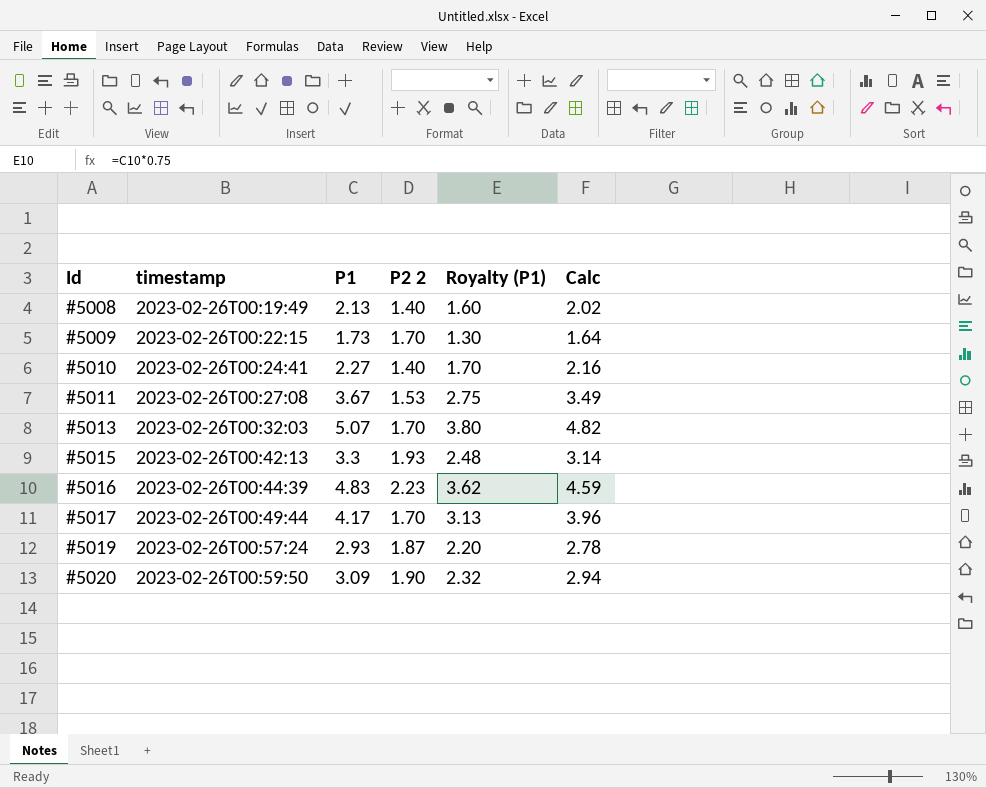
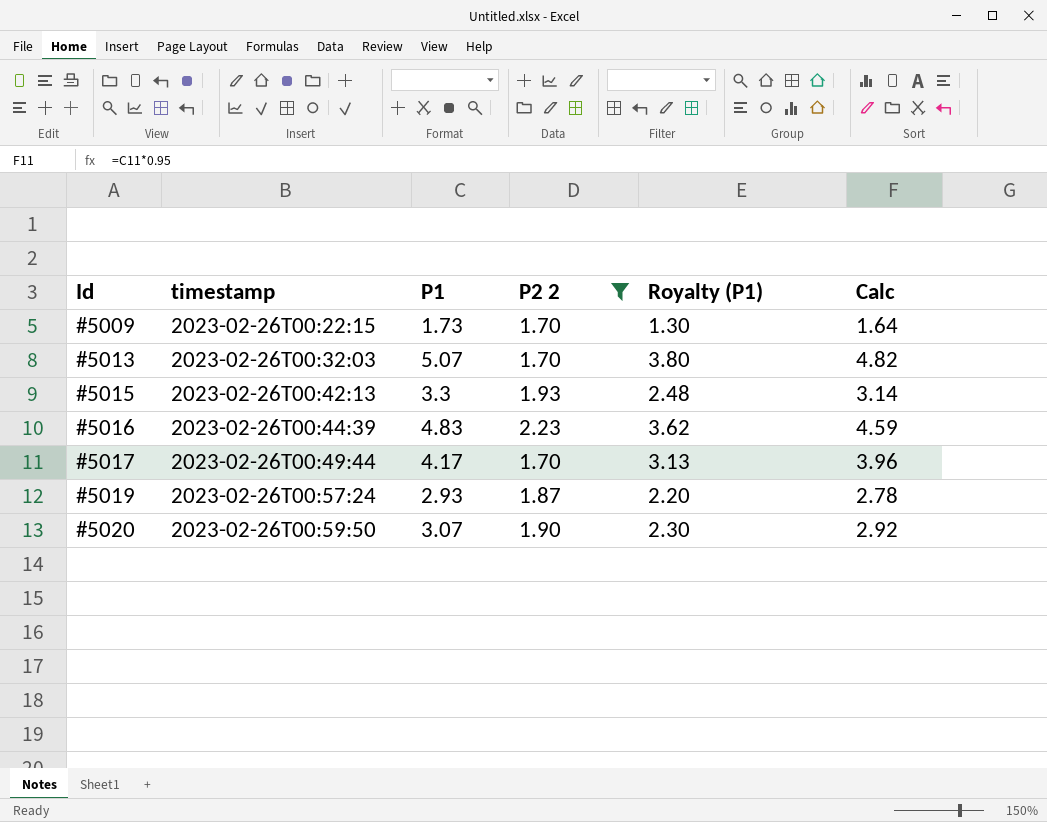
filter: none -> P2 2 >= 1.70
#5020 | P1: 3.09 -> 3.07
#5020 | Royalty (P1): 2.32 -> 2.30
#5020 | Calc: 2.94 -> 2.92

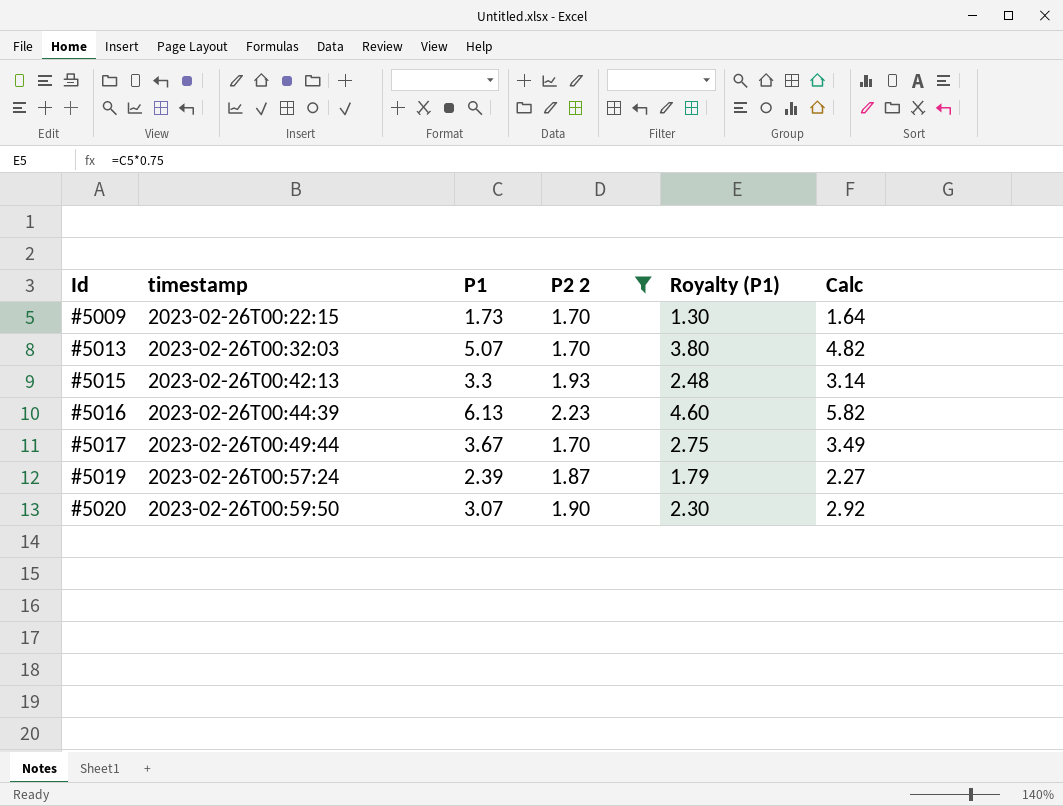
#5016 | P1: 4.83 -> 6.13
#5016 | Royalty (P1): 3.62 -> 4.60
#5016 | Calc: 4.59 -> 5.82
#5017 | P1: 4.17 -> 3.67
#5017 | Royalty (P1): 3.13 -> 2.75
#5017 | Calc: 3.96 -> 3.49
#5019 | P1: 2.93 -> 2.39
#5019 | Royalty (P1): 2.20 -> 1.79
#5019 | Calc: 2.78 -> 2.27

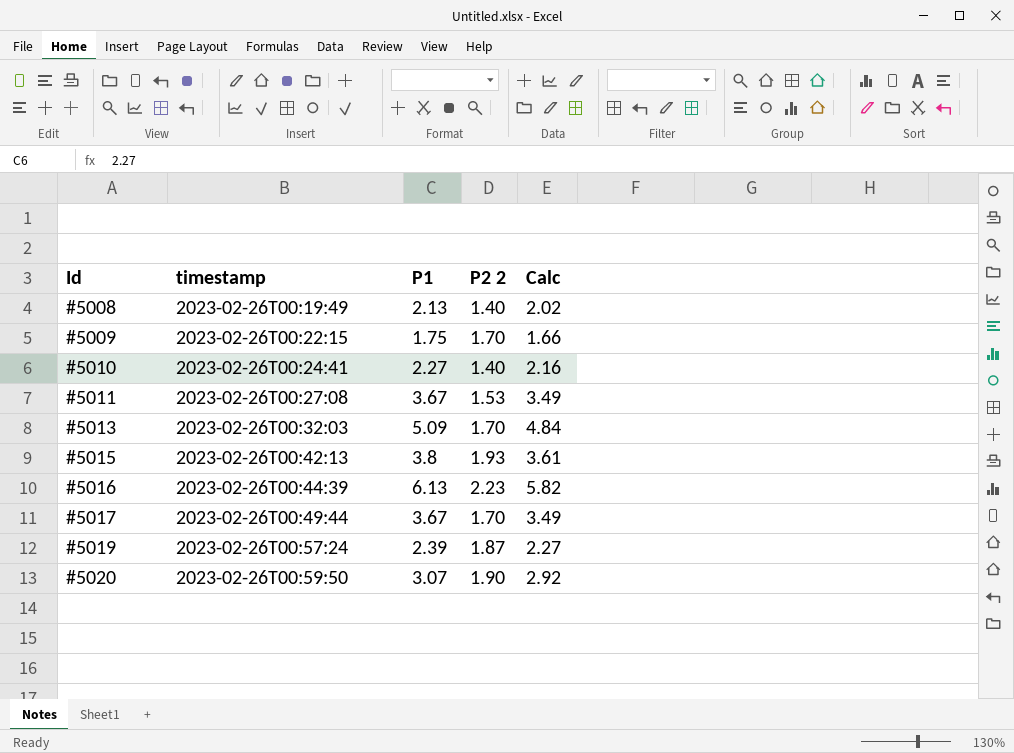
filter: P2 2 >= 1.70 -> none
column Royalty (P1) | formula: [P1] * 0.75 -> none
#5009 | P1: 1.73 -> 1.75
#5009 | Calc: 1.64 -> 1.66
#5013 | P1: 5.07 -> 5.09
#5013 | Calc: 4.82 -> 4.84
#5015 | P1: 3.3 -> 3.8
#5015 | Calc: 3.14 -> 3.61

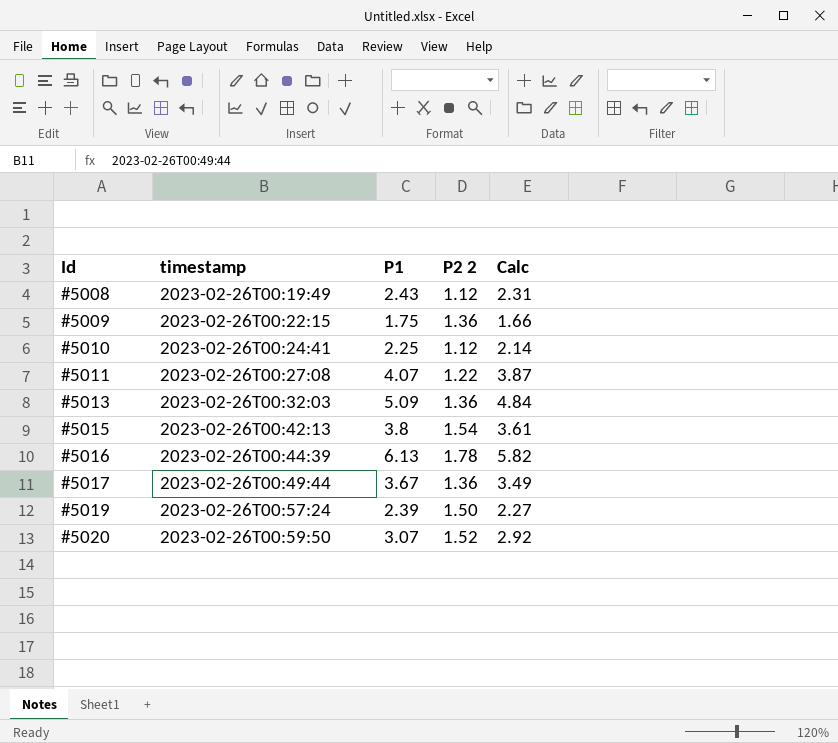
#5008 | P1: 2.13 -> 2.43
#5008 | P2 2: 1.40 -> 1.12
#5008 | Calc: 2.02 -> 2.31
#5009 | P2 2: 1.70 -> 1.36
#5010 | P1: 2.27 -> 2.25
#5010 | P2 2: 1.40 -> 1.12
#5010 | Calc: 2.16 -> 2.14
#5011 | P1: 3.67 -> 4.07
#5011 | P2 2: 1.53 -> 1.22
#5011 | Calc: 3.49 -> 3.87
#5013 | P2 2: 1.70 -> 1.36
#5015 | P2 2: 1.93 -> 1.54
#5016 | P2 2: 2.23 -> 1.78
#5017 | P2 2: 1.70 -> 1.36
#5019 | P2 2: 1.87 -> 1.50
#5020 | P2 2: 1.90 -> 1.52

